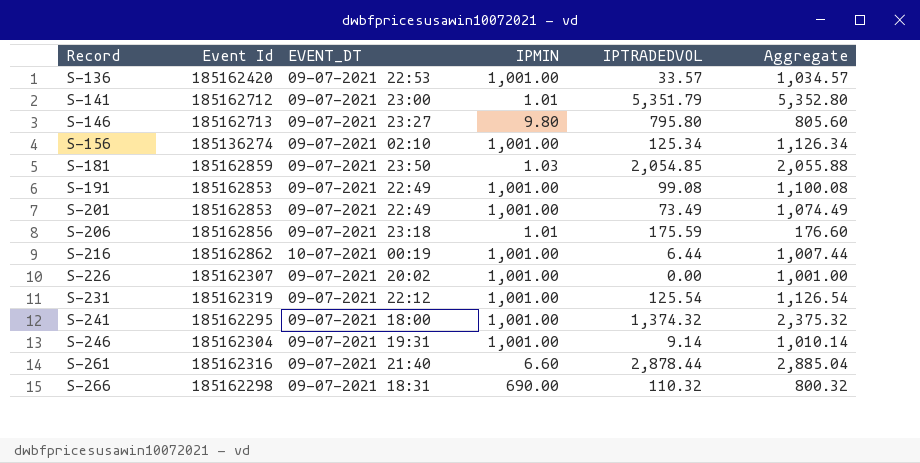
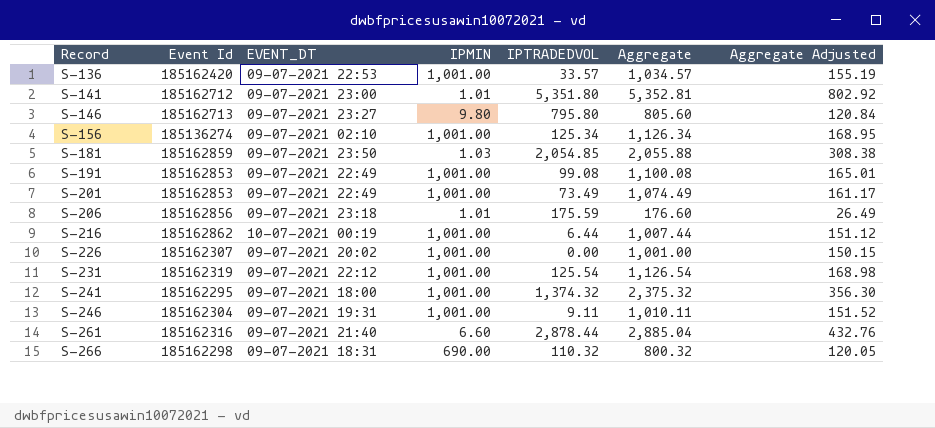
column Aggregate Adjusted | formula: none -> [Aggregate] * 0.15
S-141 | IPTRADEDVOL: 5,351.79 -> 5,351.80
S-141 | Aggregate: 5,352.80 -> 5,352.81
S-246 | IPTRADEDVOL: 9.14 -> 9.11
S-246 | Aggregate: 1,010.14 -> 1,010.11

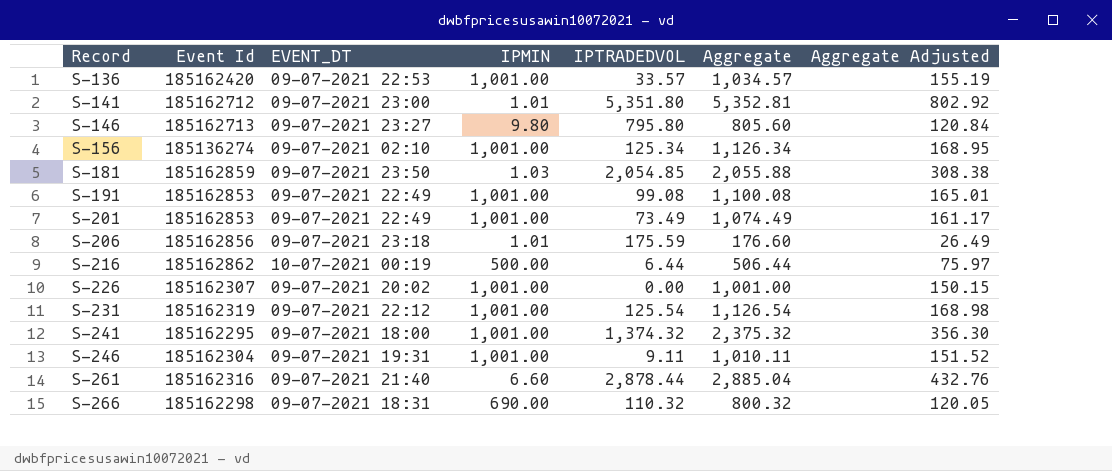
S-216 | IPMIN: 1,001.00 -> 500.00
S-216 | Aggregate: 1,007.44 -> 506.44
S-216 | Aggregate Adjusted: 151.12 -> 75.97

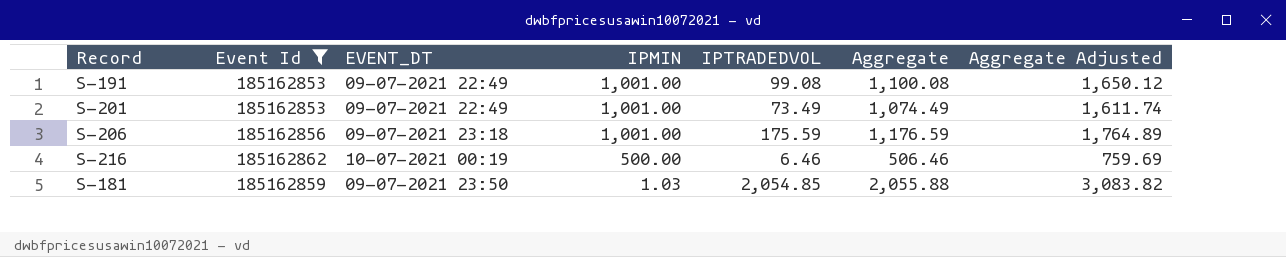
filter: none -> Event Id >= 185162853
row order: Record ascending -> IPMIN descending
column Aggregate Adjusted | formula: [Aggregate] * 0.15 -> [Aggregate] * 1.5
S-206 | IPMIN: 1.01 -> 1,001.00
S-206 | Aggregate: 176.60 -> 1,176.59
S-216 | IPTRADEDVOL: 6.44 -> 6.46
S-216 | Aggregate: 506.44 -> 506.46

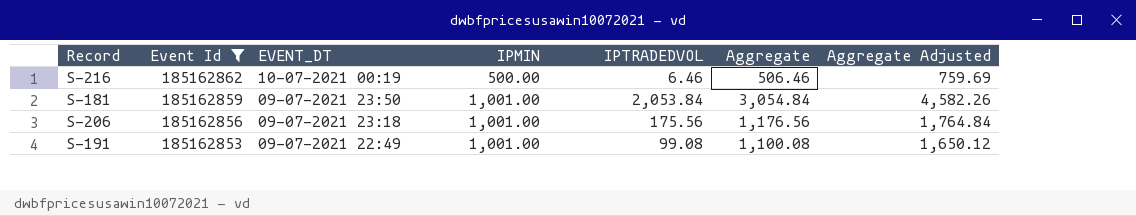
row order: IPMIN descending -> Event Id descending
row S-201: 185162853 | 09-07-2021 22:49 | 1,001.00 | 73.49 | 1,074.49 | 1,611.74 -> none
S-181 | IPMIN: 1.03 -> 1,001.00
S-181 | IPTRADEDVOL: 2,054.85 -> 2,053.84
S-181 | Aggregate: 2,055.88 -> 3,054.84
S-181 | Aggregate Adjusted: 3,083.82 -> 4,582.26
S-206 | IPTRADEDVOL: 175.59 -> 175.56
S-206 | Aggregate: 1,176.59 -> 1,176.56
S-206 | Aggregate Adjusted: 1,764.89 -> 1,764.84

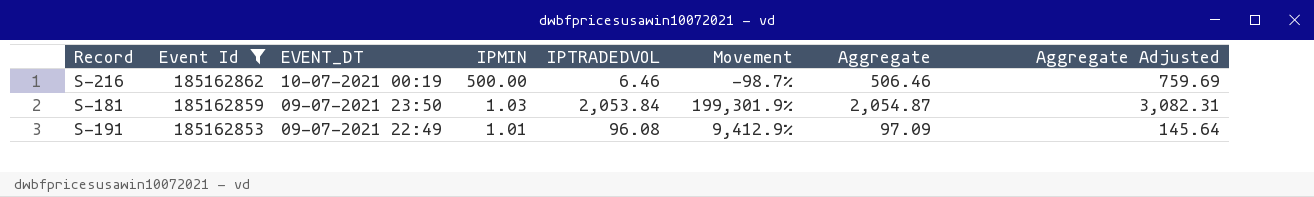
column Movement | formula: none -> ([IPTRADEDVOL] - [IPMIN]) / [IPMIN]
row S-206: 185162856 | 09-07-2021 23:18 | 1,001.00 | 175.56 | 1,176.56 | 1,764.84 -> none
S-181 | IPMIN: 1,001.00 -> 1.03
S-181 | Aggregate: 3,054.84 -> 2,054.87
S-181 | Aggregate Adjusted: 4,582.26 -> 3,082.31
S-191 | IPMIN: 1,001.00 -> 1.01
S-191 | IPTRADEDVOL: 99.08 -> 96.08
S-191 | Aggregate: 1,100.08 -> 97.09
S-191 | Aggregate Adjusted: 1,650.12 -> 145.64

